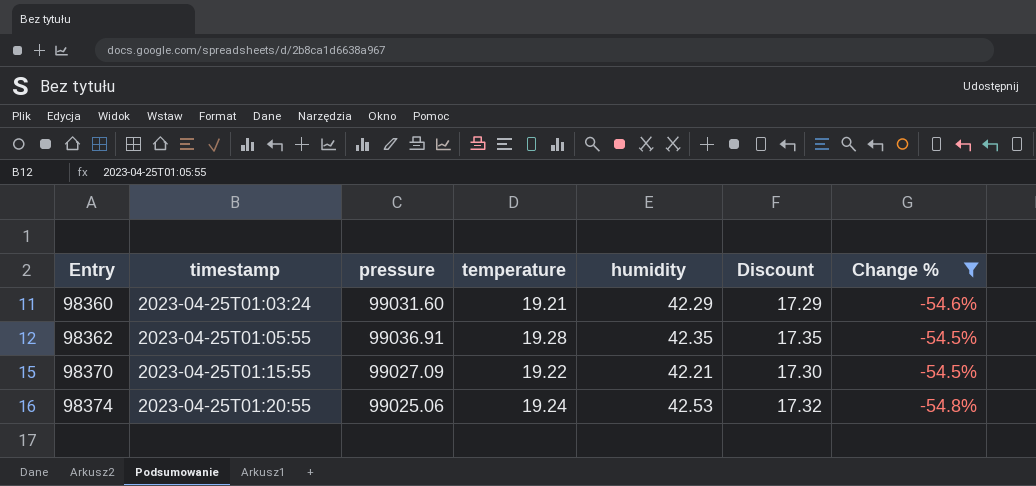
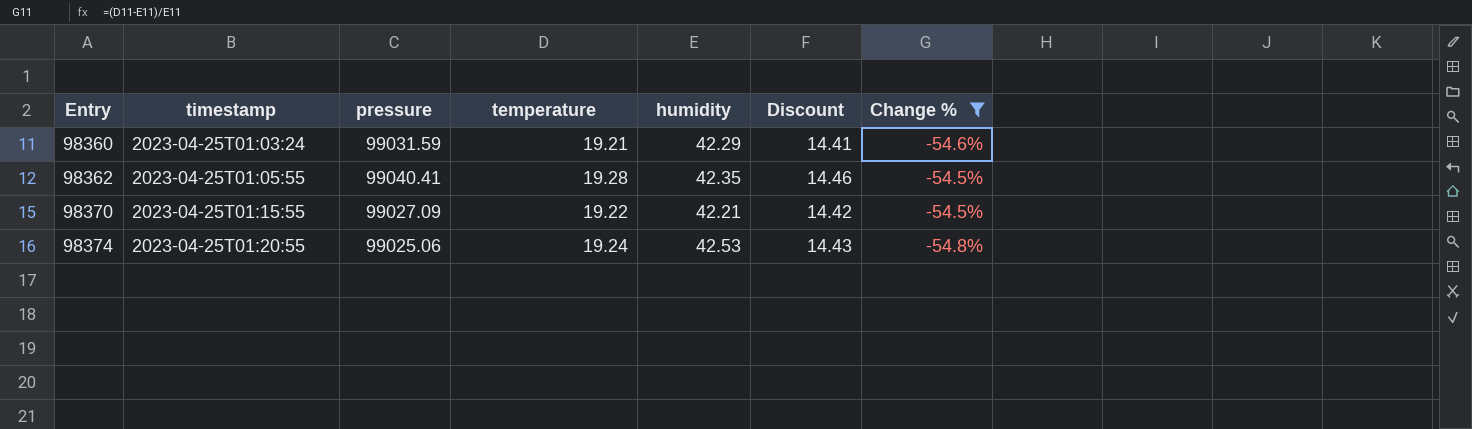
column Discount | formula: [temperature] * 0.9 -> [temperature] * 0.75
98360 | pressure: 99031.60 -> 99031.59
98362 | pressure: 99036.91 -> 99040.41

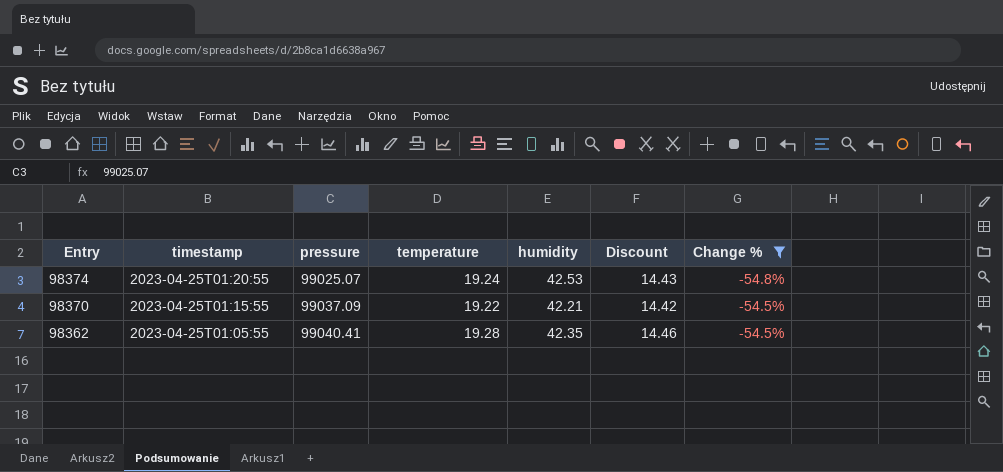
row order: Entry ascending -> Entry descending
row 98360: 2023-04-25T01:03:24 | 99031.59 | 19.21 | 42.29 | 14.41 | -54.6% -> none
98374 | pressure: 99025.06 -> 99025.07
98370 | pressure: 99027.09 -> 99037.09

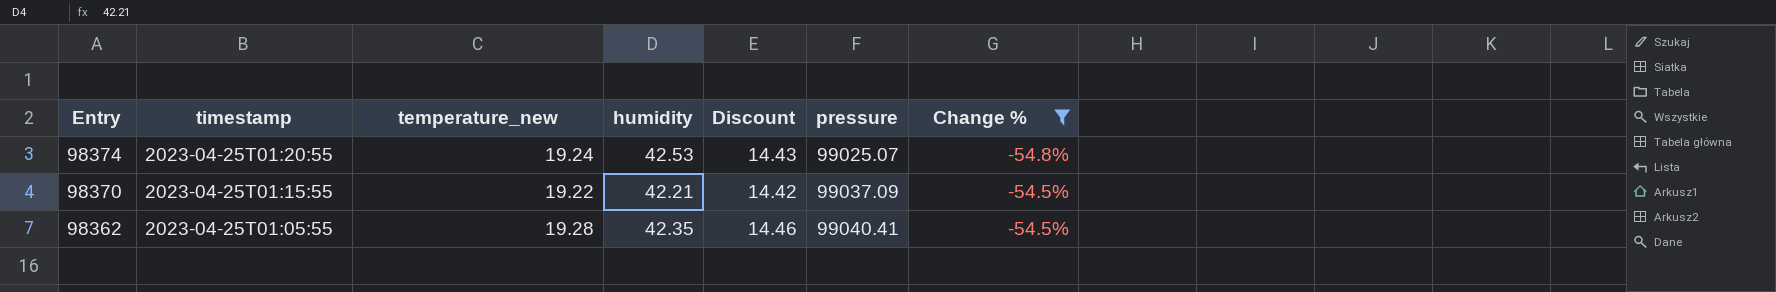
column name: temperature -> temperature_new
column pressure | position: 3 -> 6

